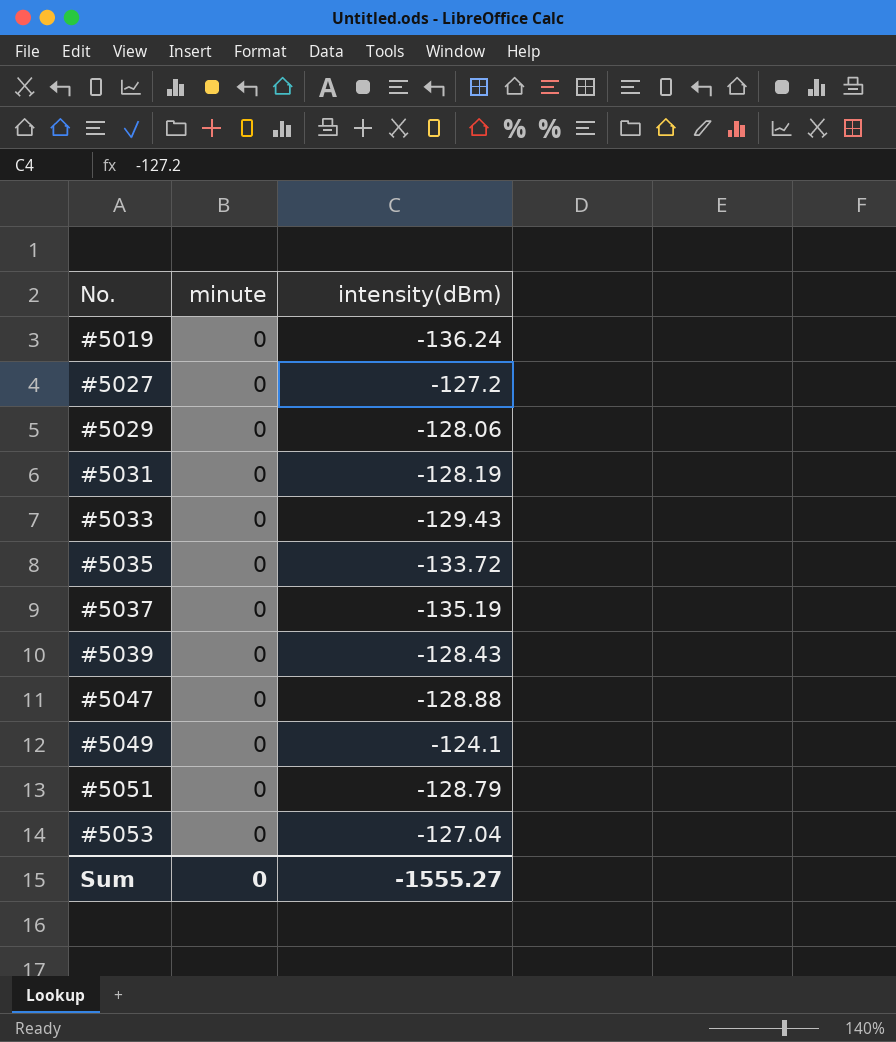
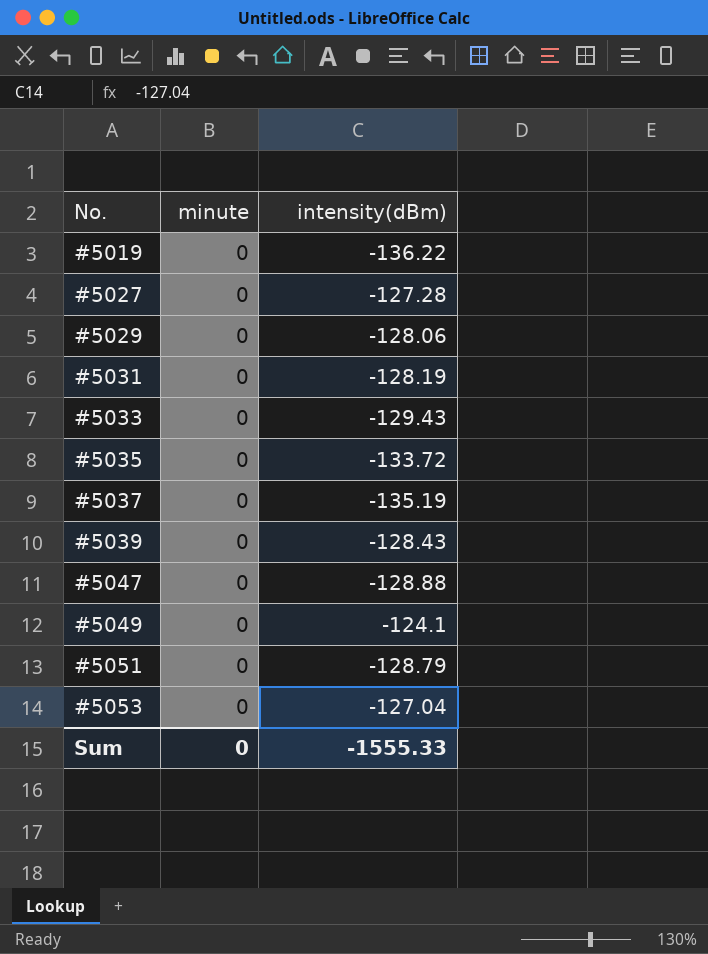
#5019 | intensity(dBm): -136.24 -> -136.22
#5027 | intensity(dBm): -127.2 -> -127.28
Sum | intensity(dBm): -1555.27 -> -1555.33

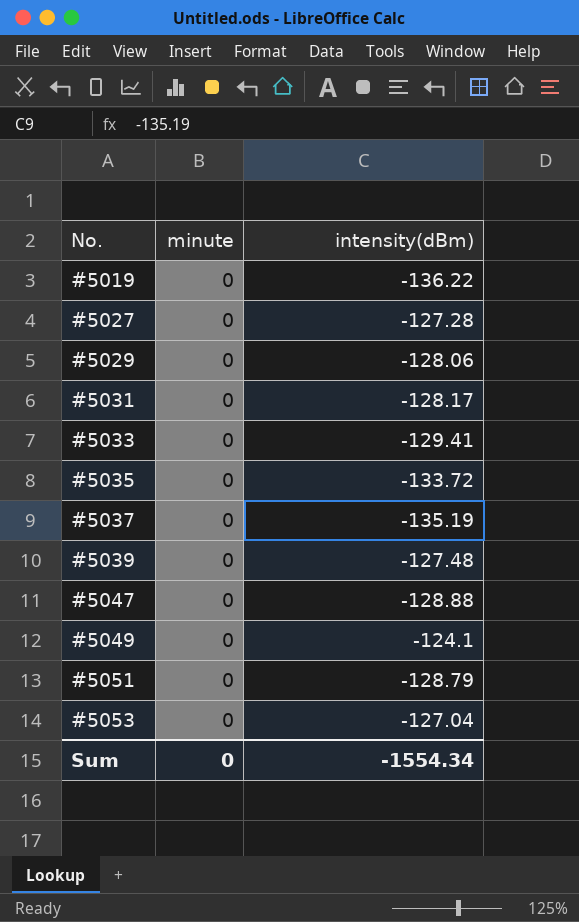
#5031 | intensity(dBm): -128.19 -> -128.17
#5033 | intensity(dBm): -129.43 -> -129.41
#5039 | intensity(dBm): -128.43 -> -127.48
Sum | intensity(dBm): -1555.33 -> -1554.34

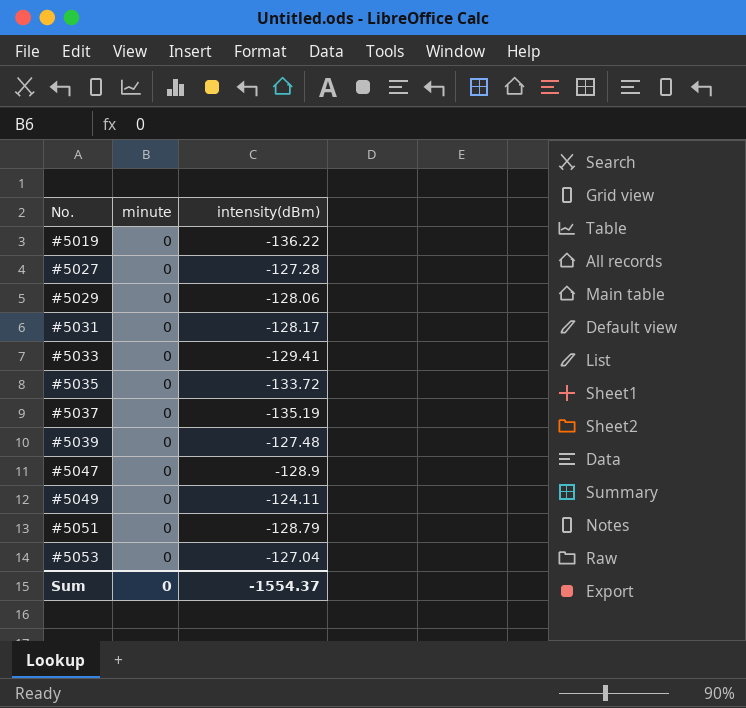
#5047 | intensity(dBm): -128.88 -> -128.9
#5049 | intensity(dBm): -124.1 -> -124.11
Sum | intensity(dBm): -1554.34 -> -1554.37

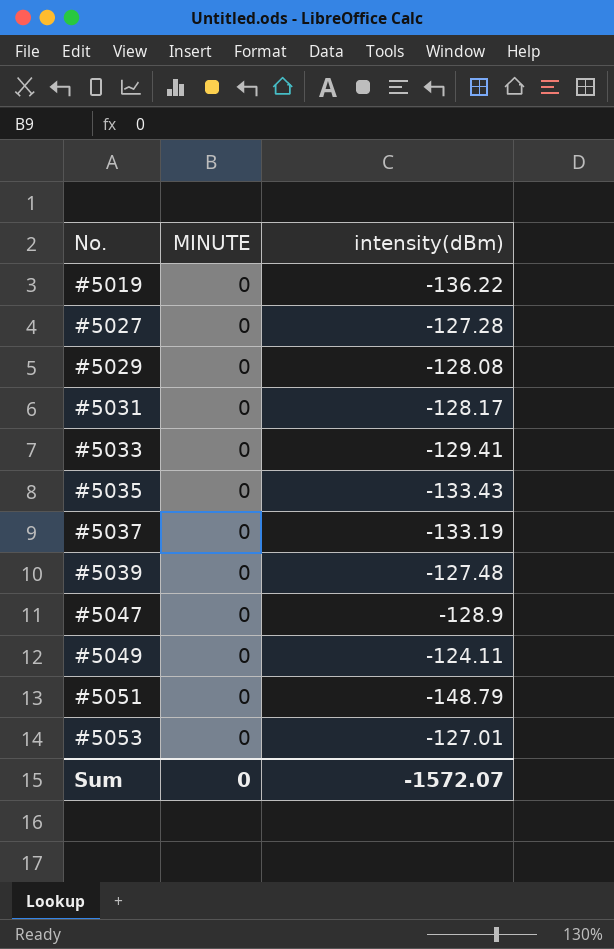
column name: minute -> MINUTE
#5029 | intensity(dBm): -128.06 -> -128.08
#5035 | intensity(dBm): -133.72 -> -133.43
#5037 | intensity(dBm): -135.19 -> -133.19
#5051 | intensity(dBm): -128.79 -> -148.79
#5053 | intensity(dBm): -127.04 -> -127.01
Sum | intensity(dBm): -1554.37 -> -1572.07

